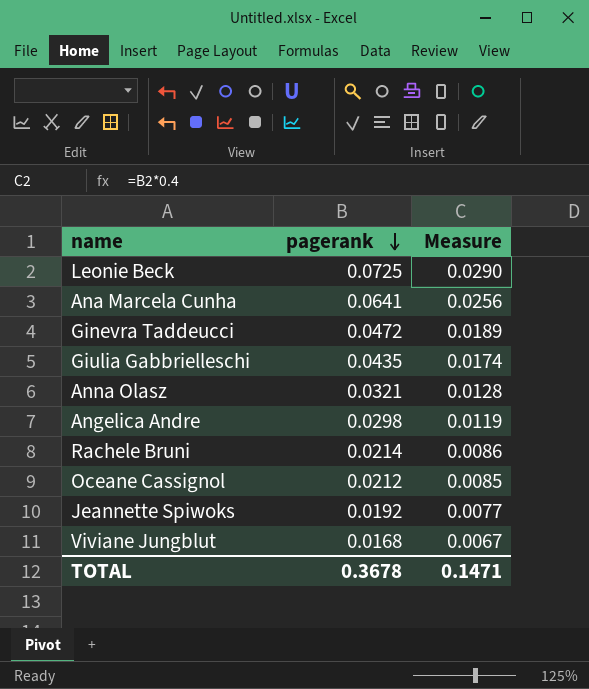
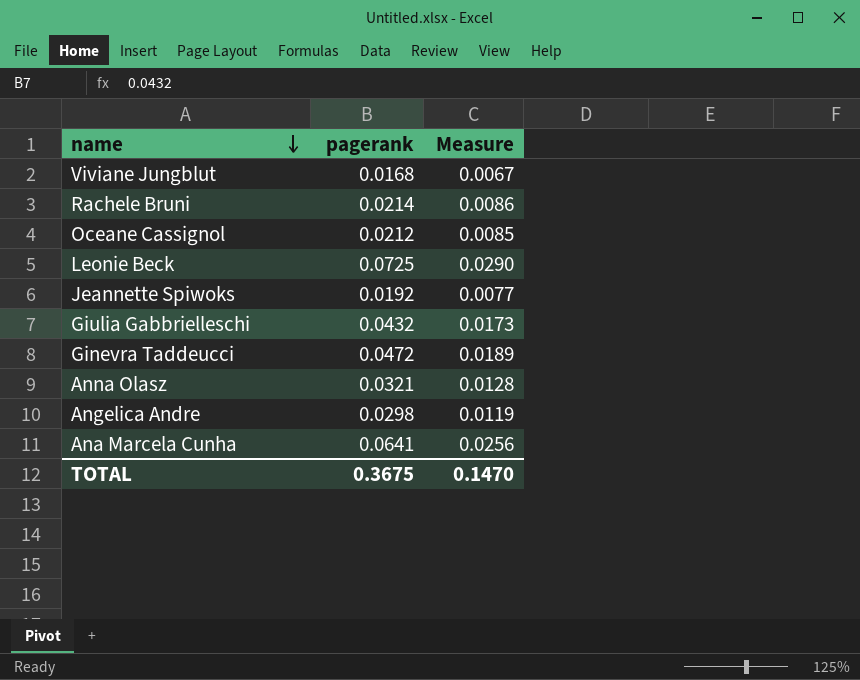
row order: pagerank descending -> name descending
Giulia Gabbrielleschi | pagerank: 0.0435 -> 0.0432
Giulia Gabbrielleschi | Measure: 0.0174 -> 0.0173
TOTAL | pagerank: 0.3678 -> 0.3675
TOTAL | Measure: 0.1471 -> 0.1470

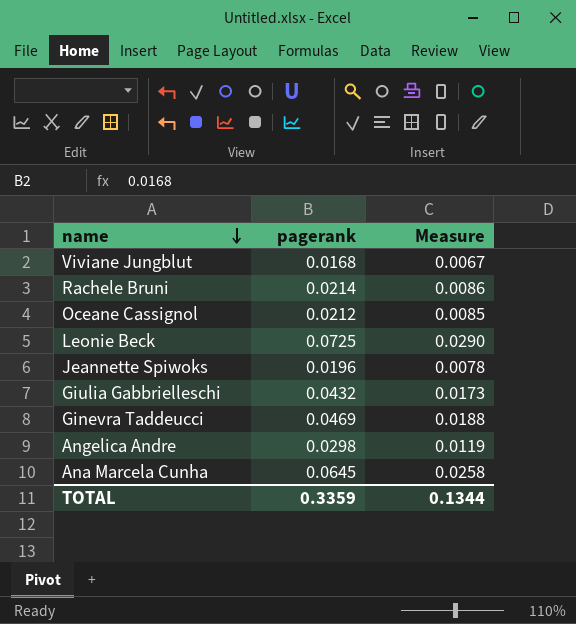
row Anna Olasz: 0.0321 | 0.0128 -> none
Jeannette Spiwoks | pagerank: 0.0192 -> 0.0196
Jeannette Spiwoks | Measure: 0.0077 -> 0.0078
Ginevra Taddeucci | pagerank: 0.0472 -> 0.0469
Ginevra Taddeucci | Measure: 0.0189 -> 0.0188
Ana Marcela Cunha | pagerank: 0.0641 -> 0.0645
Ana Marcela Cunha | Measure: 0.0256 -> 0.0258
TOTAL | pagerank: 0.3675 -> 0.3359
TOTAL | Measure: 0.1470 -> 0.1344

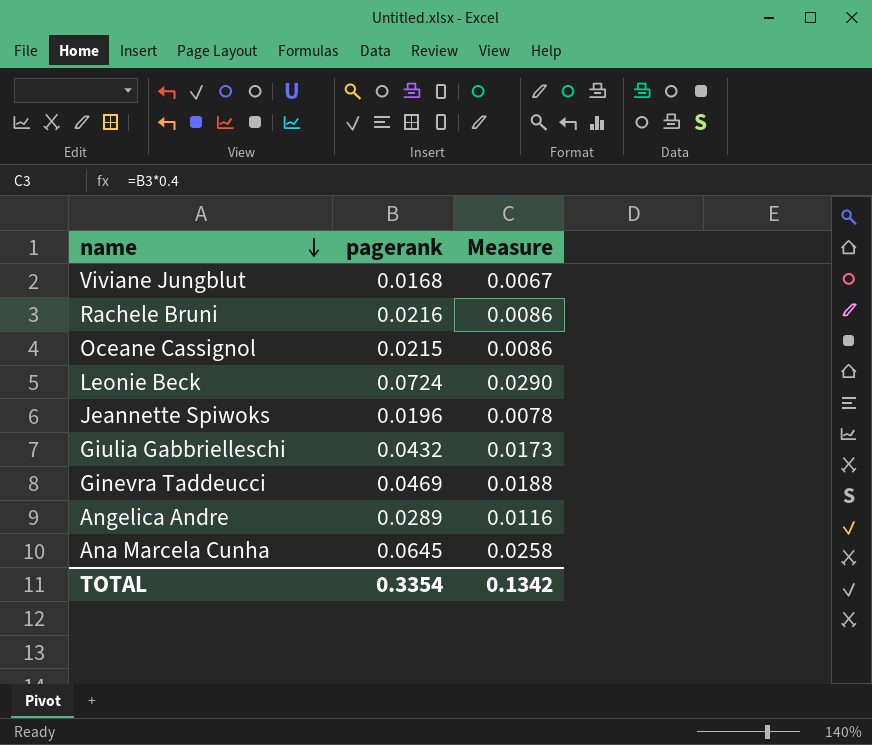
Rachele Bruni | pagerank: 0.0214 -> 0.0216
Oceane Cassignol | pagerank: 0.0212 -> 0.0215
Oceane Cassignol | Measure: 0.0085 -> 0.0086
Leonie Beck | pagerank: 0.0725 -> 0.0724
Angelica Andre | pagerank: 0.0298 -> 0.0289
Angelica Andre | Measure: 0.0119 -> 0.0116
TOTAL | pagerank: 0.3359 -> 0.3354
TOTAL | Measure: 0.1344 -> 0.1342

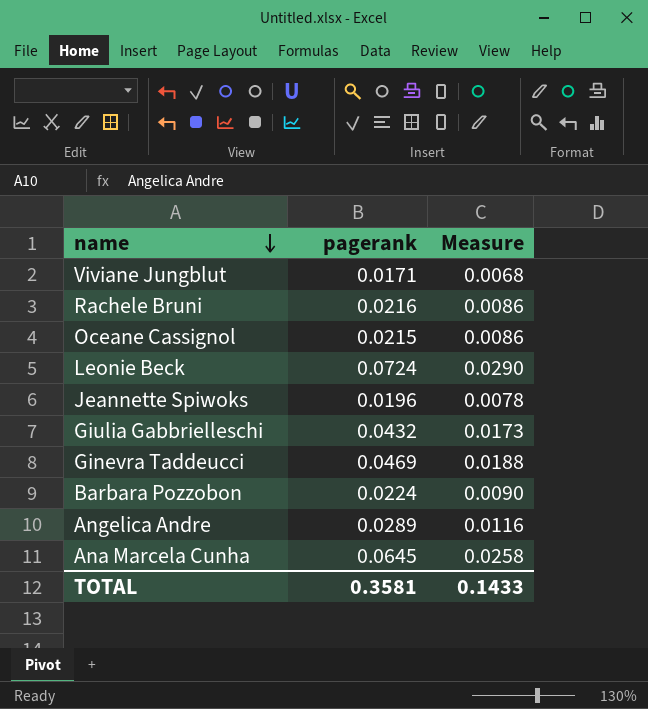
Viviane Jungblut | pagerank: 0.0168 -> 0.0171
Viviane Jungblut | Measure: 0.0067 -> 0.0068
row Barbara Pozzobon: none -> 0.0224 | 0.0090
TOTAL | pagerank: 0.3354 -> 0.3581
TOTAL | Measure: 0.1342 -> 0.1433

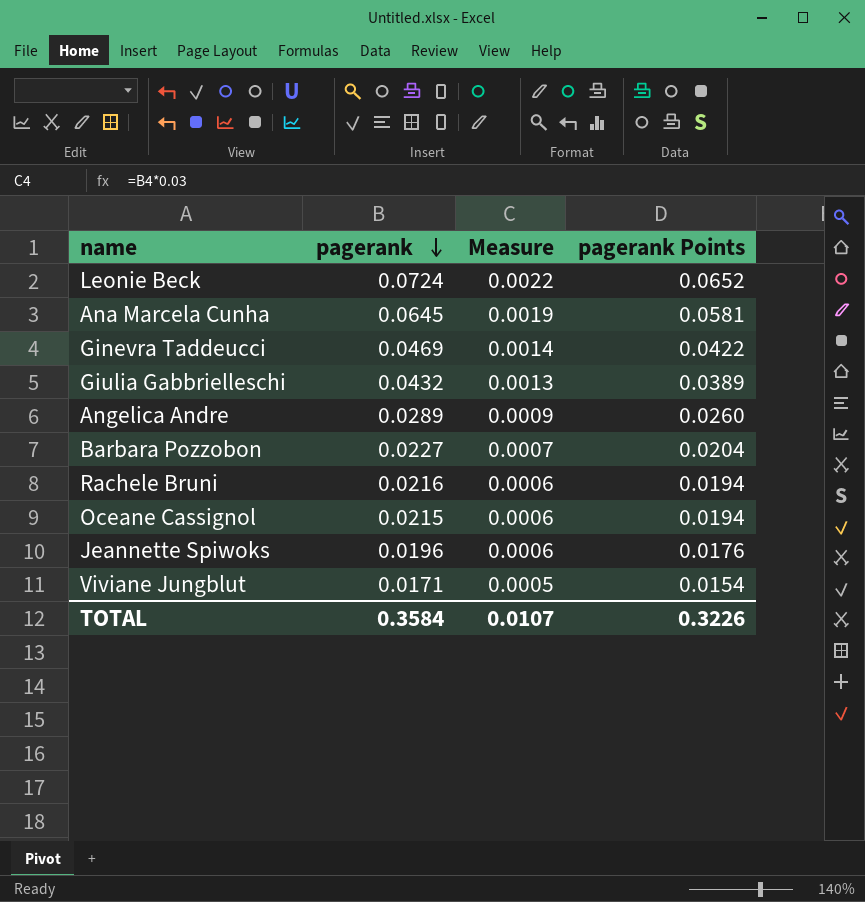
row order: name descending -> pagerank descending
column Measure | formula: [pagerank] * 0.4 -> [pagerank] * 0.03
column pagerank Points | formula: none -> [pagerank] * 0.9
Barbara Pozzobon | pagerank: 0.0224 -> 0.0227
TOTAL | pagerank: 0.3581 -> 0.3584
TOTAL | Measure: 0.1433 -> 0.0107

